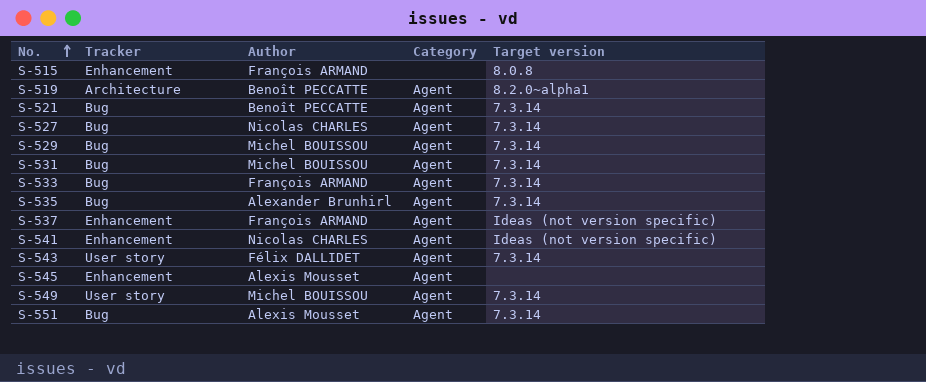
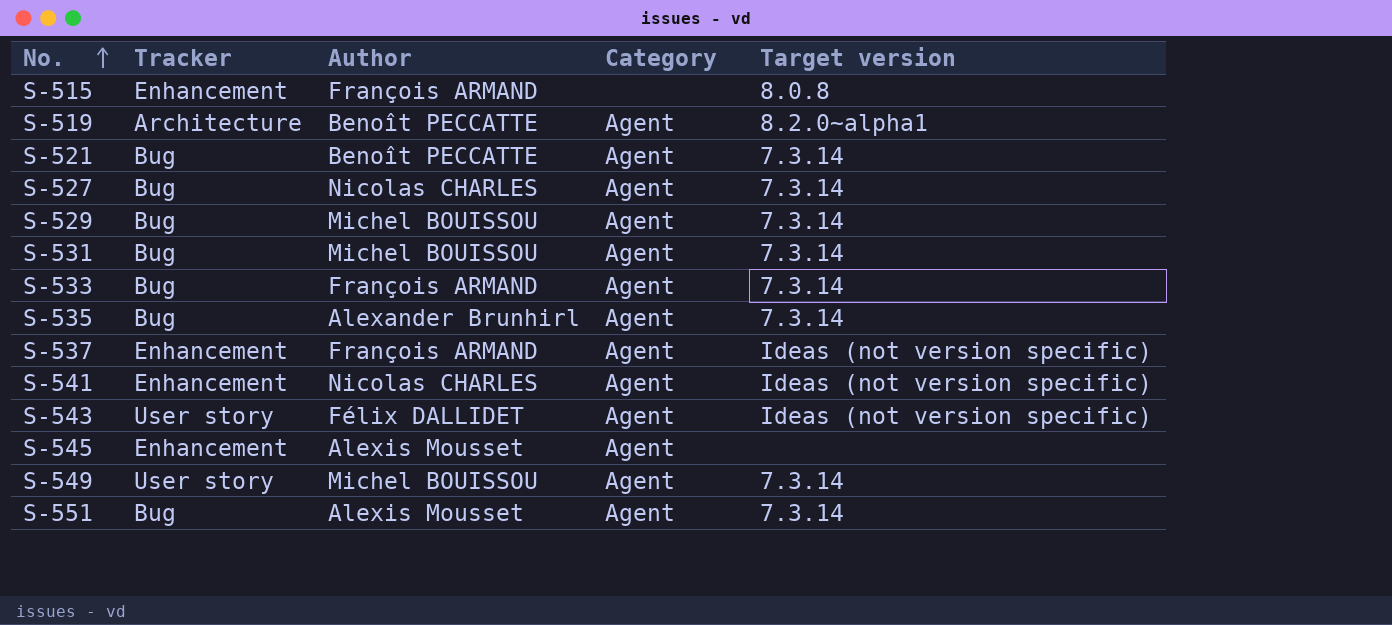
S-543 | Target version: 7.3.14 -> Ideas (not version specific)

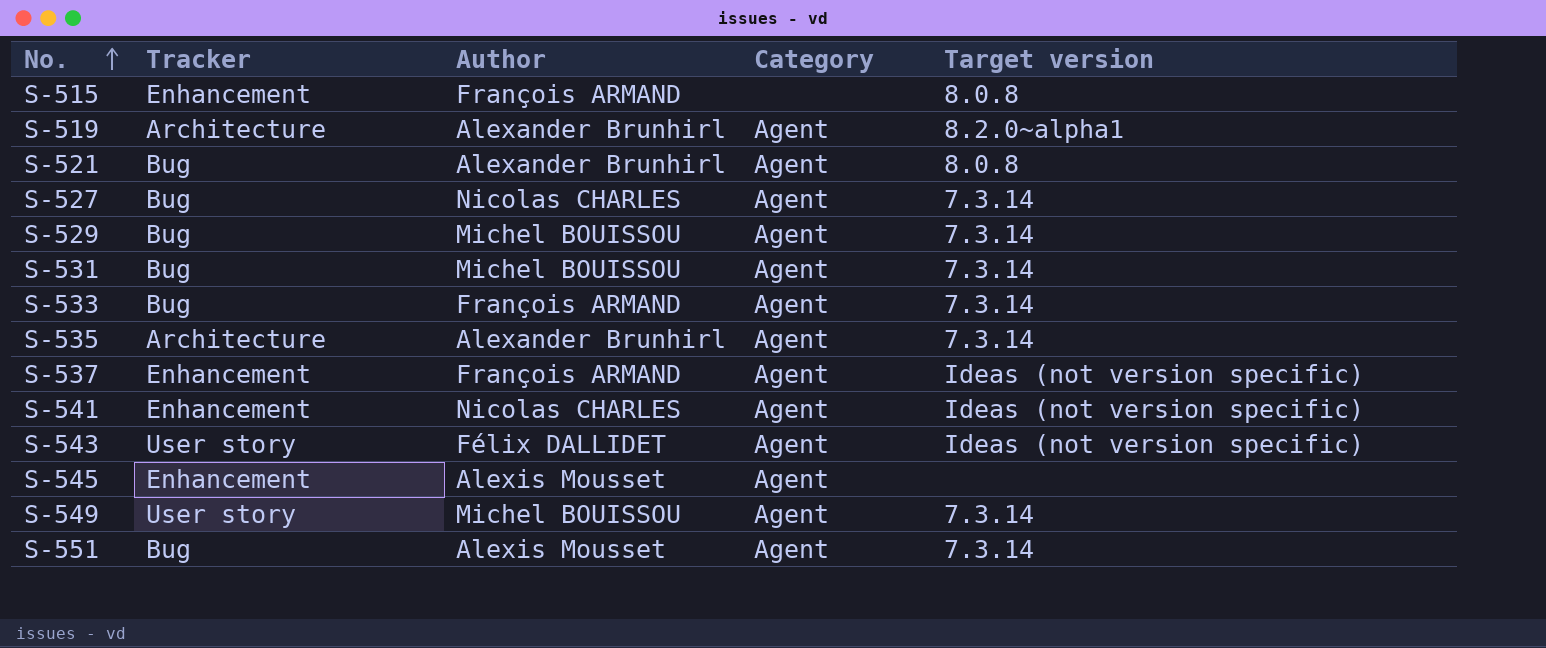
S-519 | Author: Benoît PECCATTE -> Alexander Brunhirl
S-521 | Author: Benoît PECCATTE -> Alexander Brunhirl
S-521 | Target version: 7.3.14 -> 8.0.8
S-535 | Tracker: Bug -> Architecture

